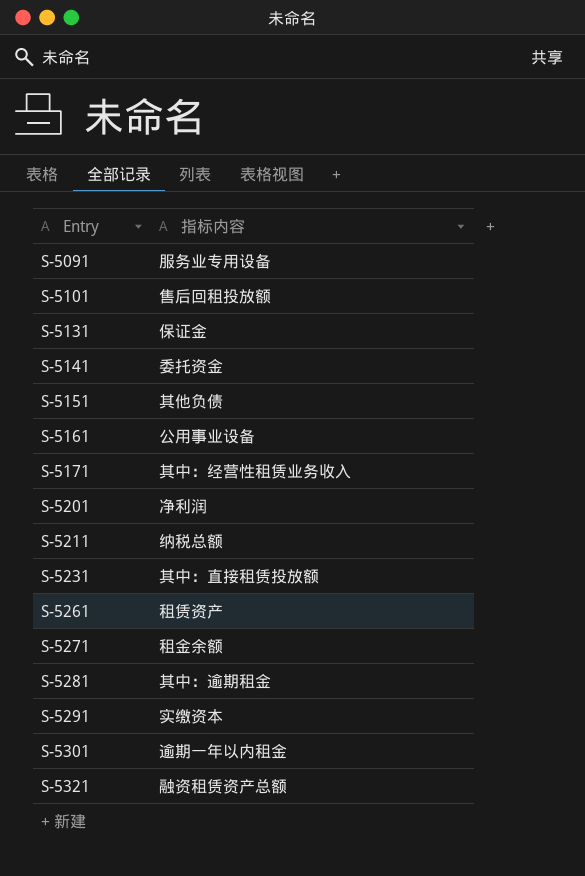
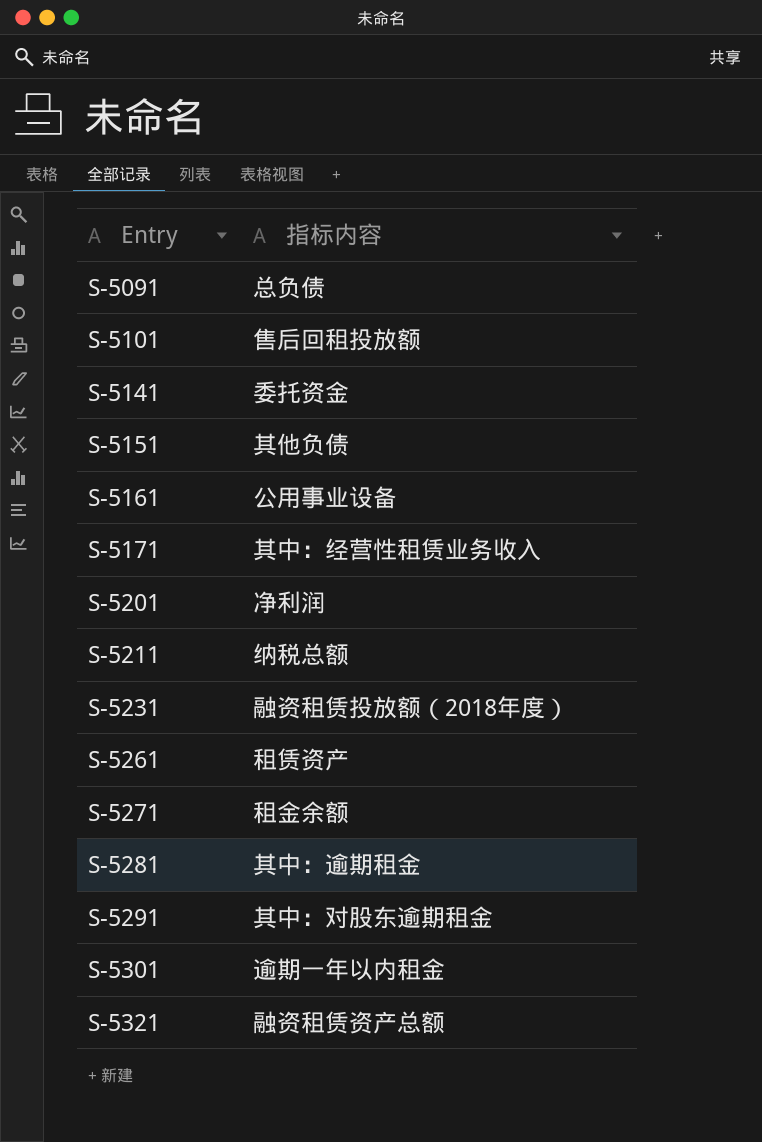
row S-5131: 保证金 -> none
S-5091 | 指标内容: 服务业专用设备 -> 总负债
S-5231 | 指标内容: 其中：直接租赁投放额 -> 融资租赁投放额（2018年度）
S-5291 | 指标内容: 实缴资本 -> 其中：对股东逾期租金

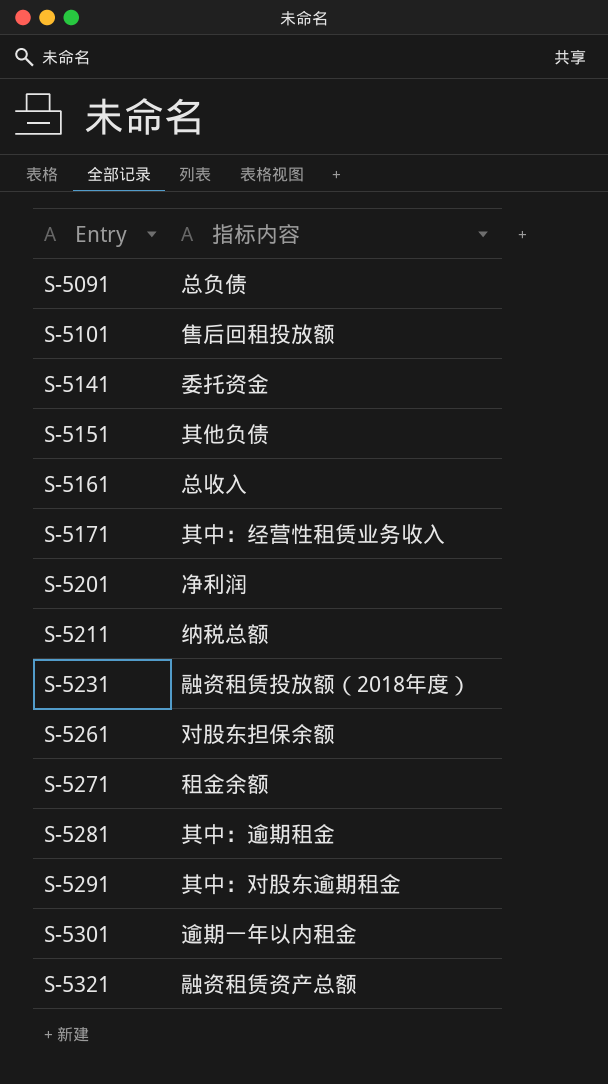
S-5161 | 指标内容: 公用事业设备 -> 总收入
S-5261 | 指标内容: 租赁资产 -> 对股东担保余额

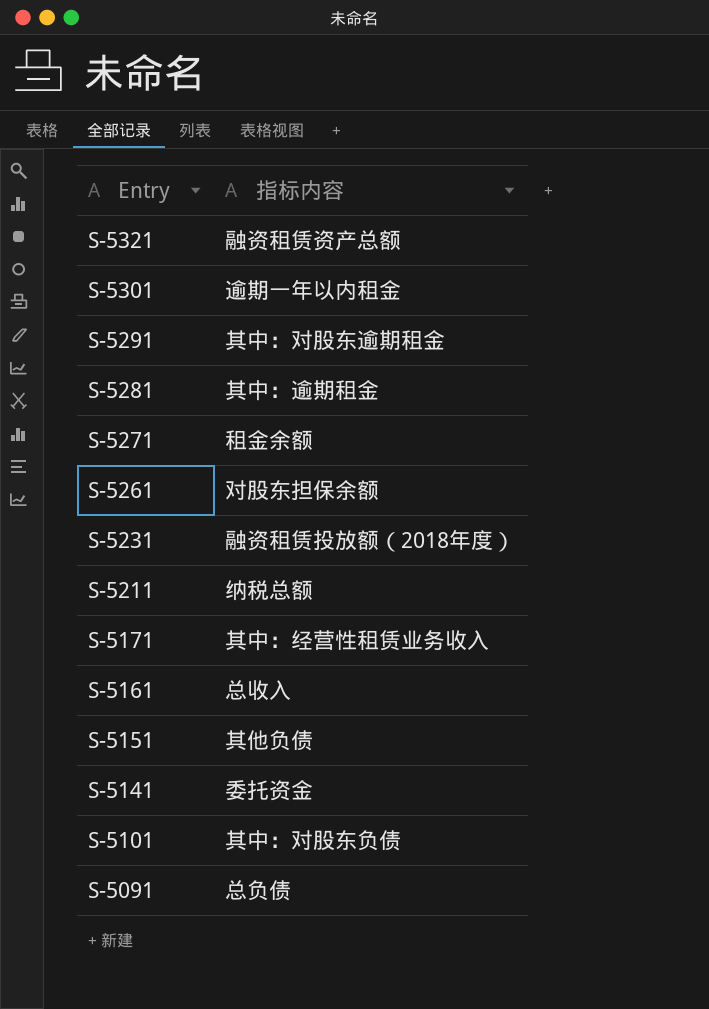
row order: Entry ascending -> Entry descending
row S-5201: 净利润 -> none
S-5101 | 指标内容: 售后回租投放额 -> 其中：对股东负债

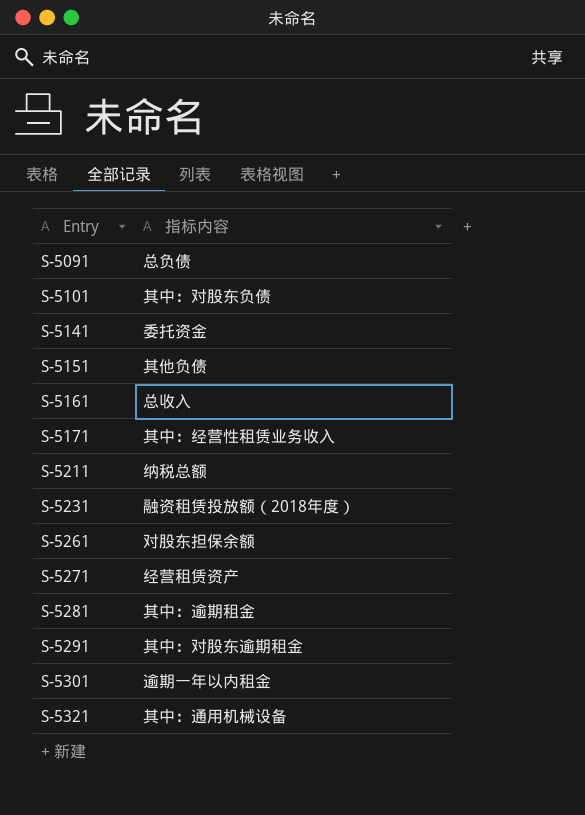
row order: Entry descending -> Entry ascending
S-5271 | 指标内容: 租金余额 -> 经营租赁资产
S-5321 | 指标内容: 融资租赁资产总额 -> 其中：通用机械设备

